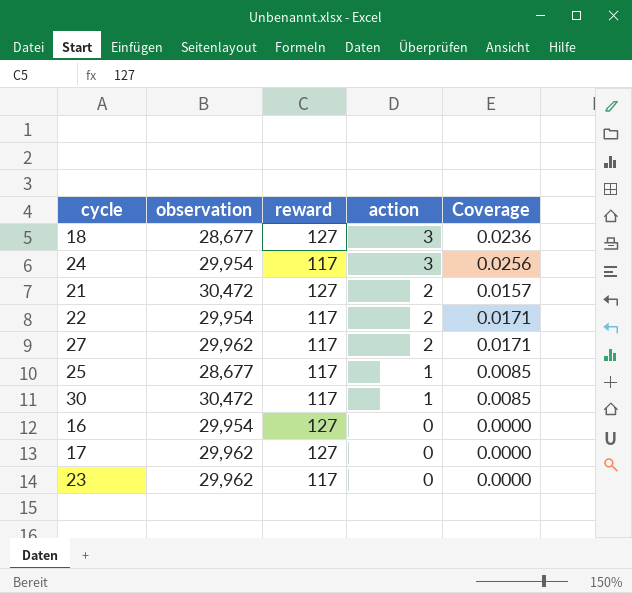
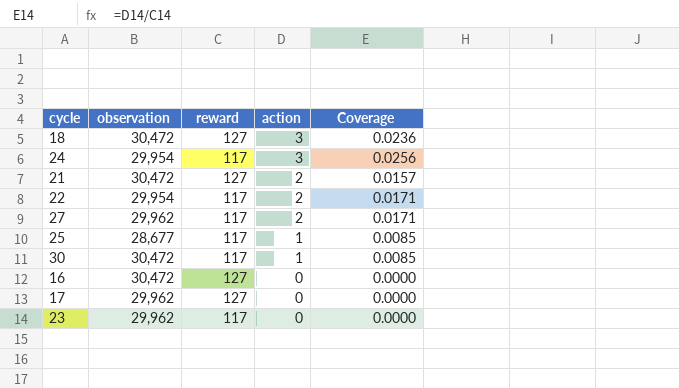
18 | observation: 28,677 -> 30,472
16 | observation: 29,954 -> 30,472

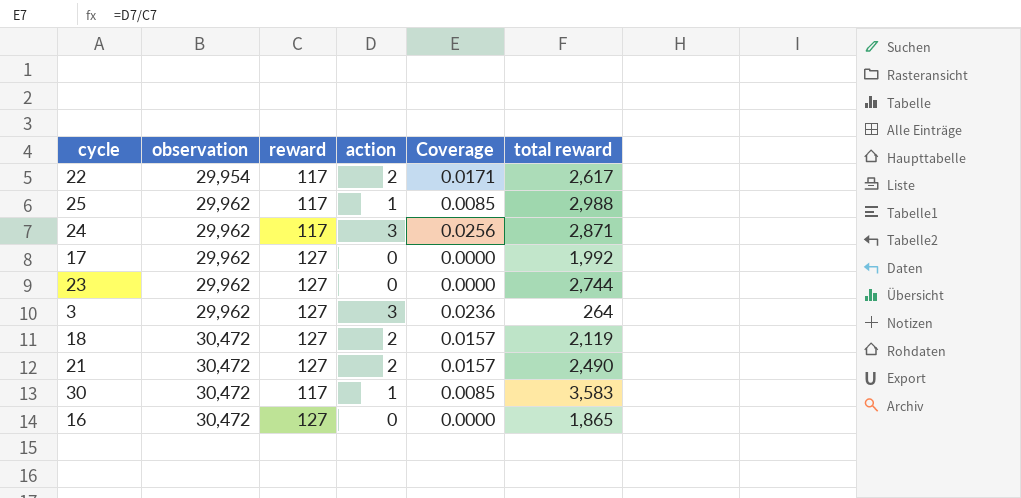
row order: action descending -> observation ascending
column total reward | position: none -> 6
row 27: 29,962 | 117 | 2 | 0.0171 -> none
25 | observation: 28,677 -> 29,962
24 | observation: 29,954 -> 29,962
23 | reward: 117 -> 127
row 3: none -> 29,962 | 127 | 3 | 0.0236 | 264
18 | action: 3 -> 2
18 | Coverage: 0.0236 -> 0.0157

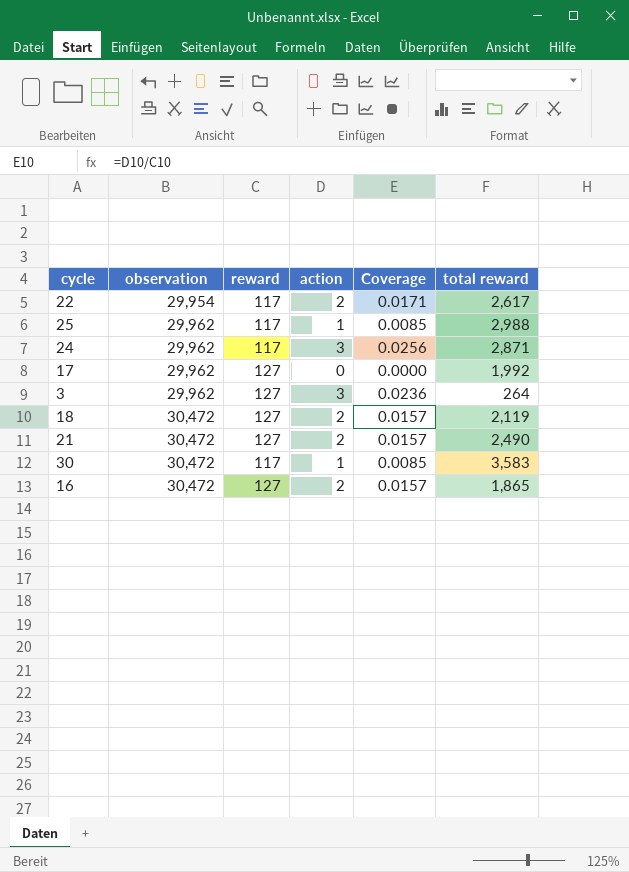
row 23: 29,962 | 127 | 0 | 0.0000 | 2,744 -> none
16 | action: 0 -> 2
16 | Coverage: 0.0000 -> 0.0157

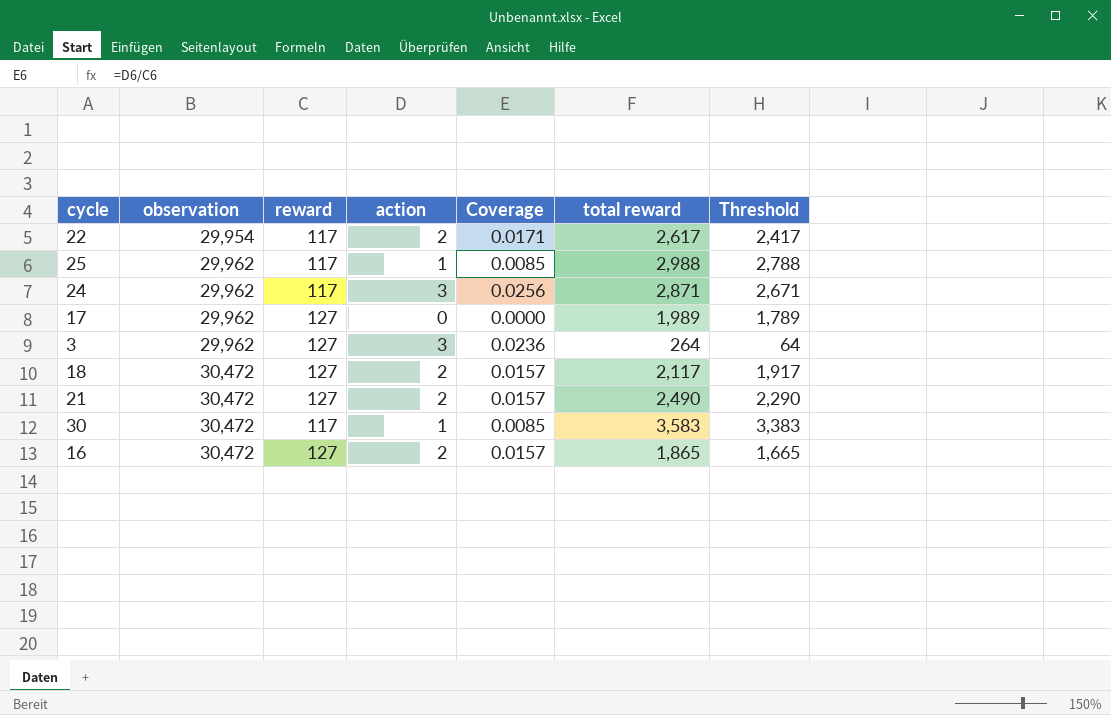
column Threshold | formula: none -> [total reward] - 200
17 | total reward: 1,992 -> 1,989
18 | total reward: 2,119 -> 2,117

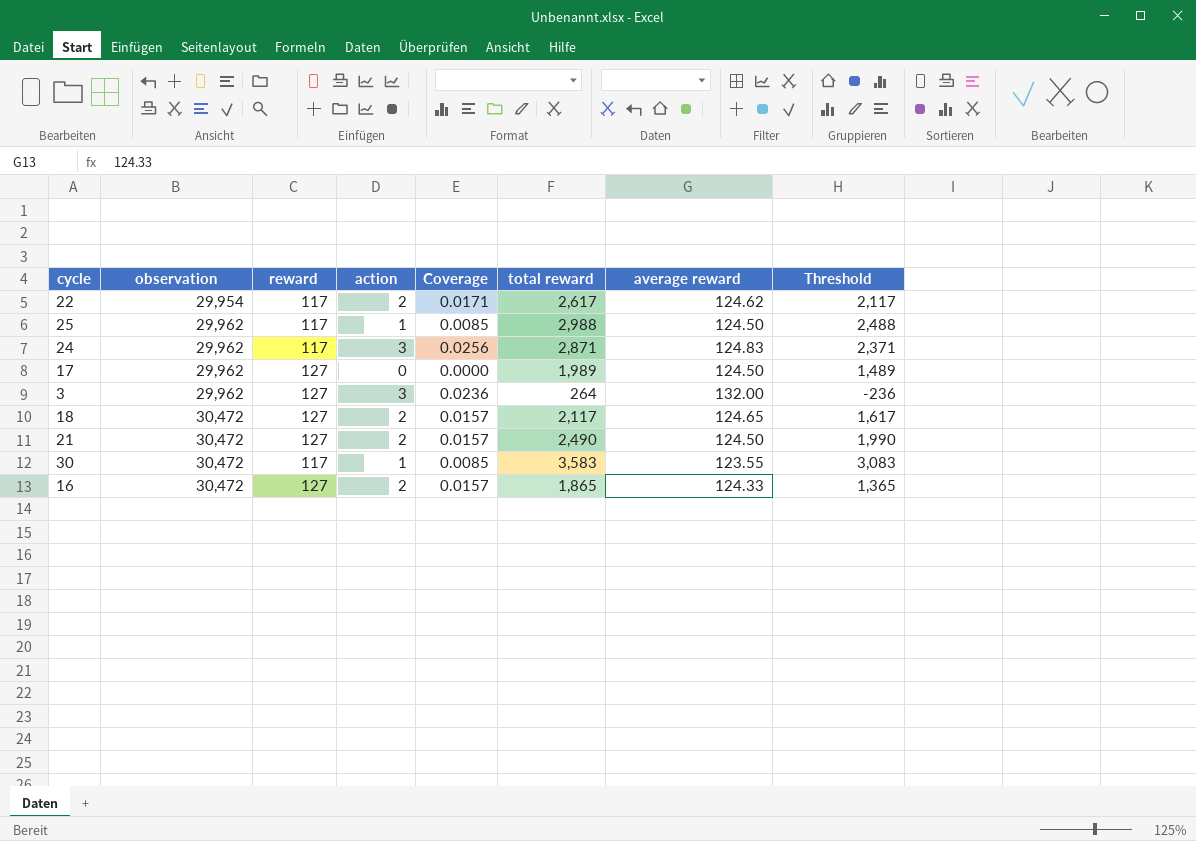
column average reward | position: none -> 7
column Threshold | formula: [total reward] - 200 -> [total reward] - 500

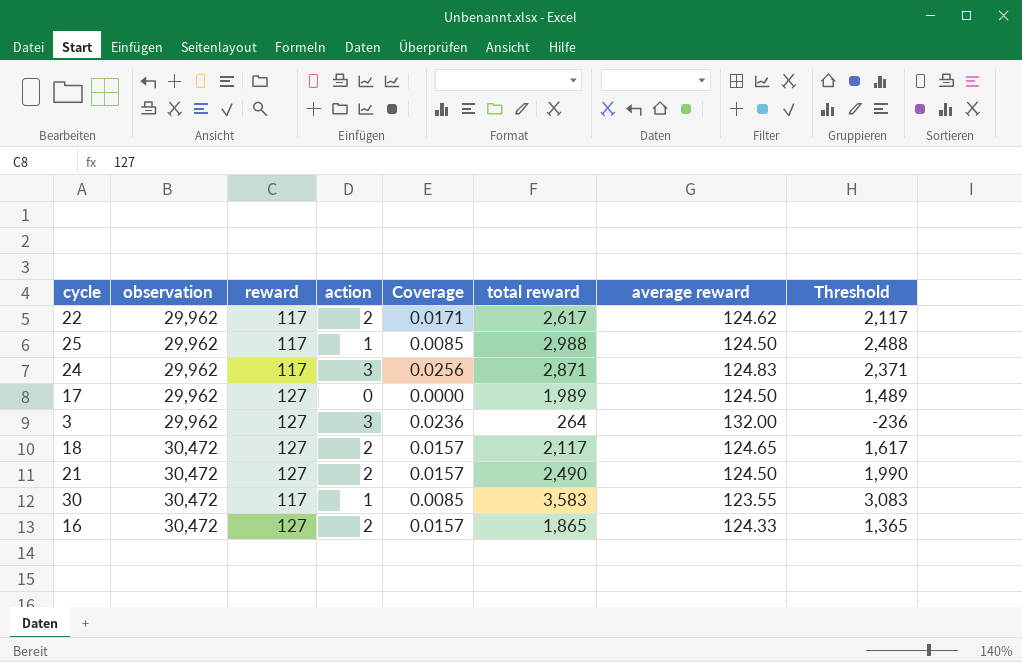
22 | observation: 29,954 -> 29,962

